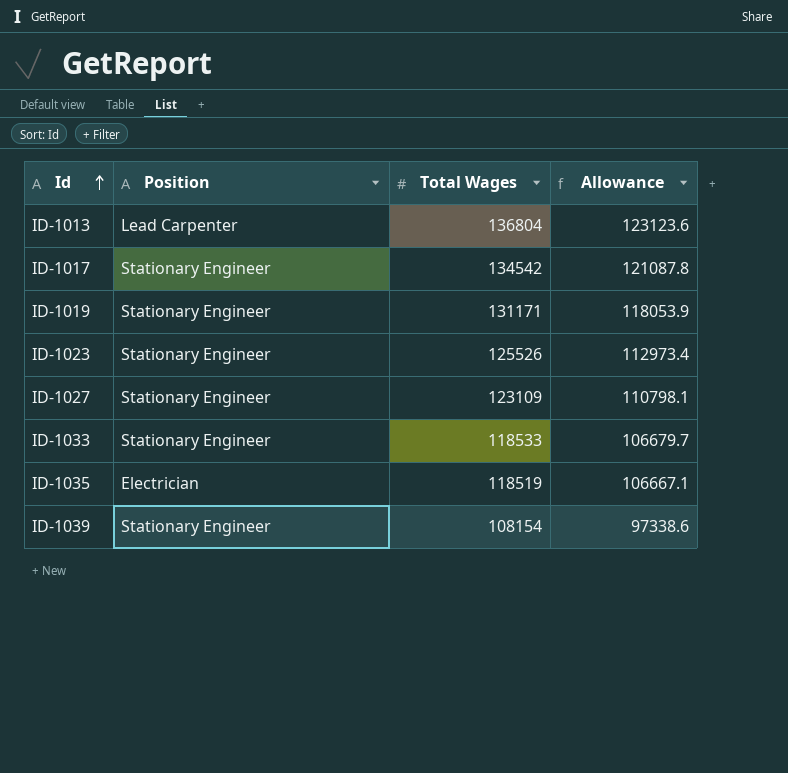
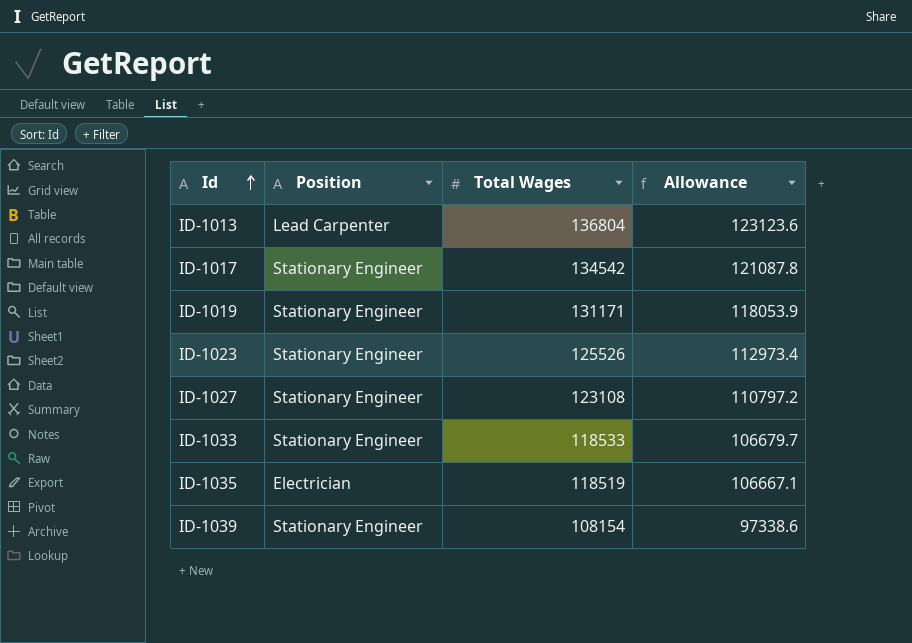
ID-1027 | Total Wages: 123109 -> 123108
ID-1027 | Allowance: 110798.1 -> 110797.2

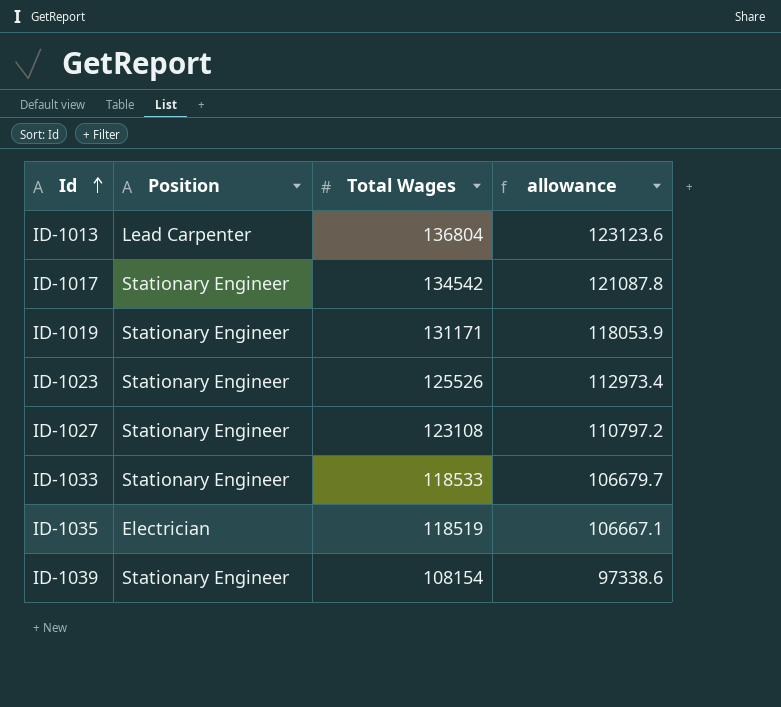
column name: Allowance -> allowance

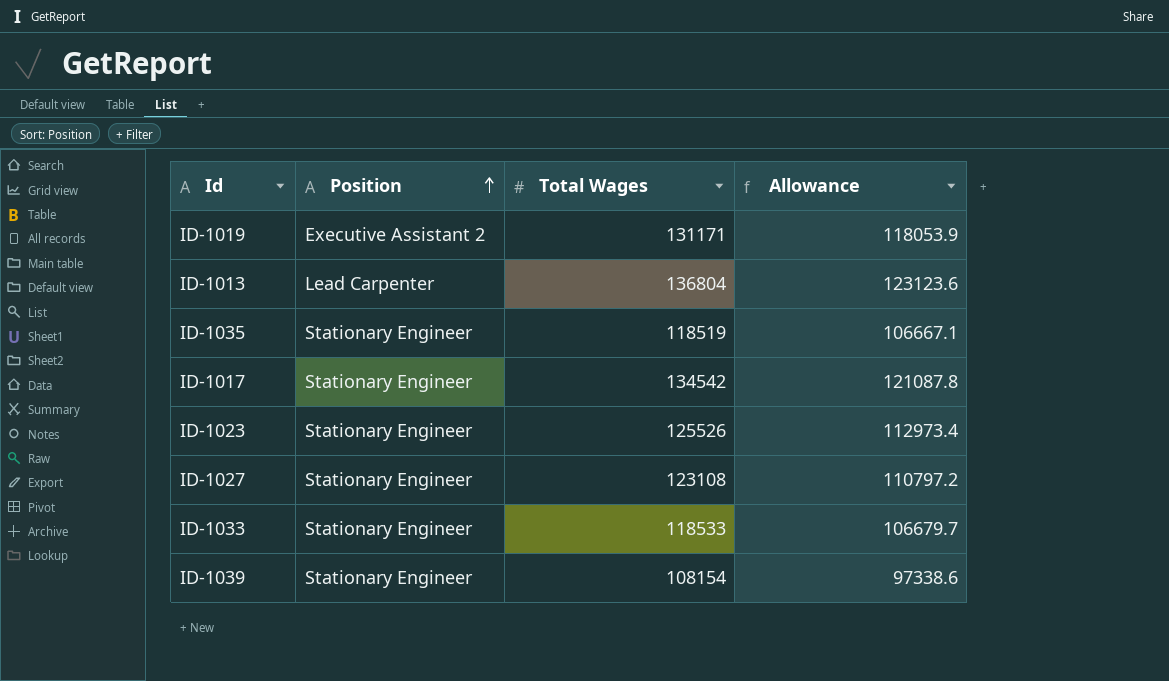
row order: Id ascending -> Position ascending
column name: allowance -> Allowance
ID-1019 | Position: Stationary Engineer -> Executive Assistant 2
ID-1035 | Position: Electrician -> Stationary Engineer

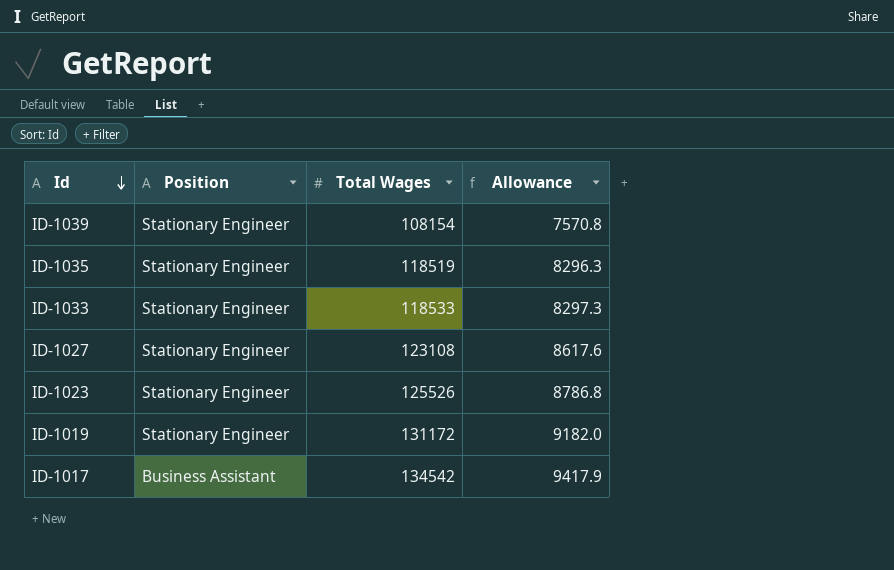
row order: Position ascending -> Id descending
column Allowance | formula: [Total Wages] * 0.9 -> [Total Wages] * 0.07
row ID-1013: Lead Carpenter | 136804 | 123123.6 -> none
ID-1019 | Position: Executive Assistant 2 -> Stationary Engineer
ID-1019 | Total Wages: 131171 -> 131172
ID-1017 | Position: Stationary Engineer -> Business Assistant

